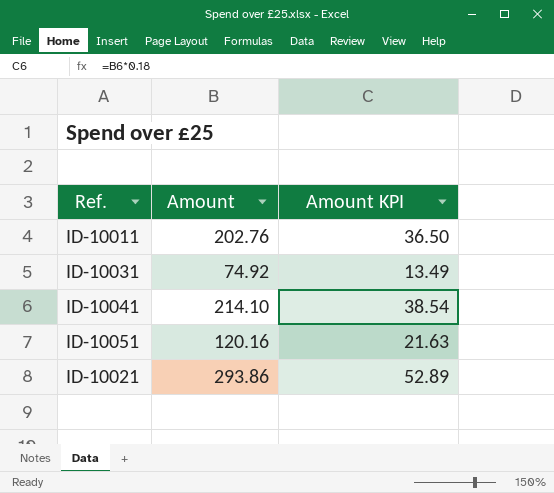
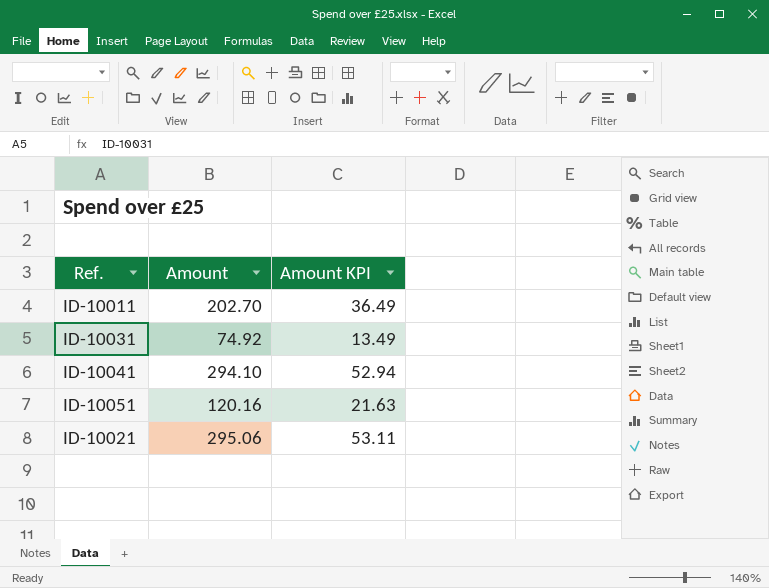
ID-10011 | Amount: 202.76 -> 202.70
ID-10011 | Amount KPI: 36.50 -> 36.49
ID-10041 | Amount: 214.10 -> 294.10
ID-10041 | Amount KPI: 38.54 -> 52.94
ID-10021 | Amount: 293.86 -> 295.06
ID-10021 | Amount KPI: 52.89 -> 53.11

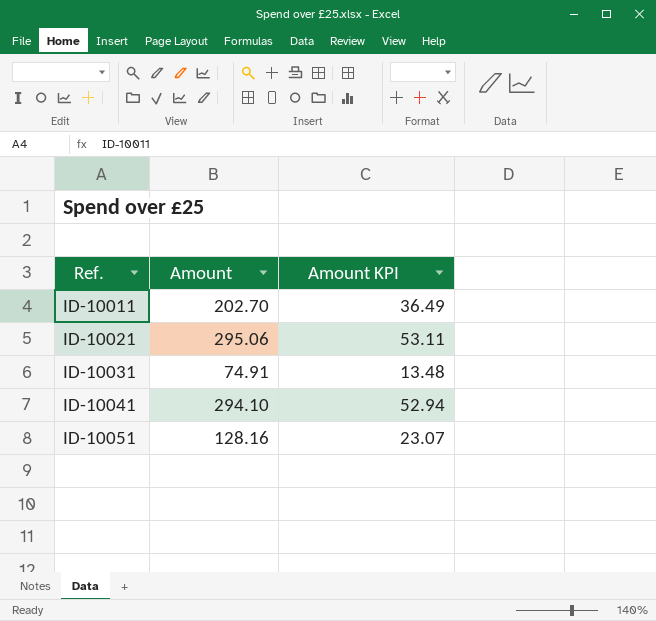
row order: none -> Ref. ascending
ID-10031 | Amount: 74.92 -> 74.91
ID-10031 | Amount KPI: 13.49 -> 13.48
ID-10051 | Amount: 120.16 -> 128.16
ID-10051 | Amount KPI: 21.63 -> 23.07

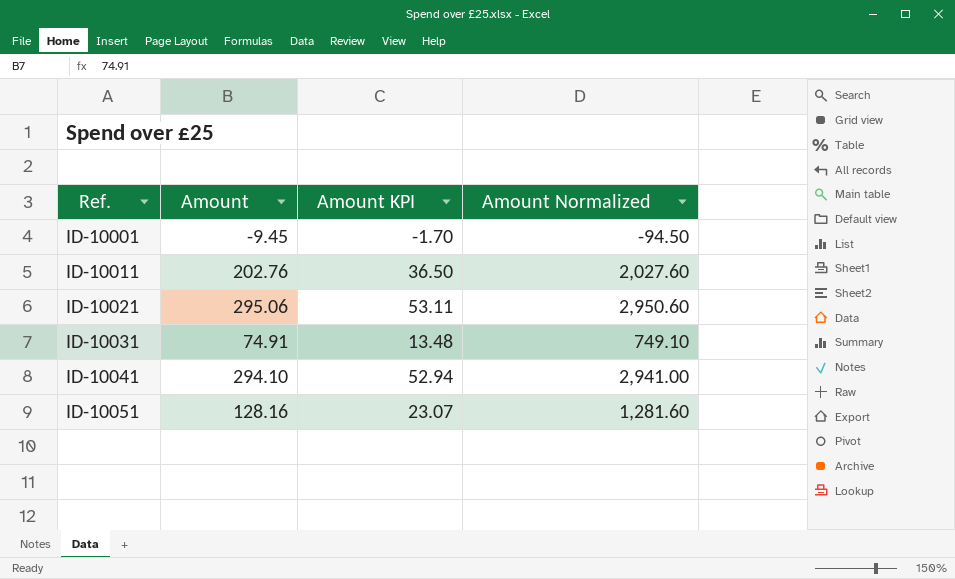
column Amount Normalized | formula: none -> [Amount] * 10
row ID-10001: none -> -9.45 | -1.70 | -94.50
ID-10011 | Amount: 202.70 -> 202.76
ID-10011 | Amount KPI: 36.49 -> 36.50

